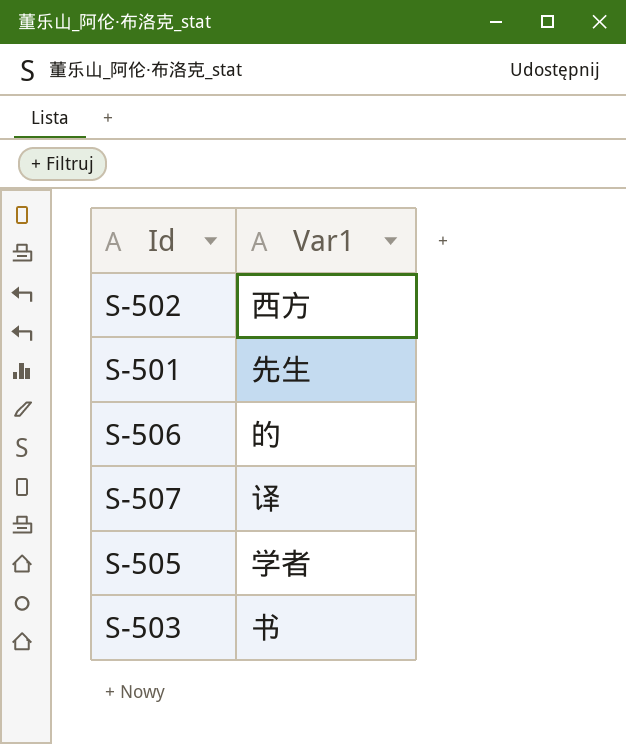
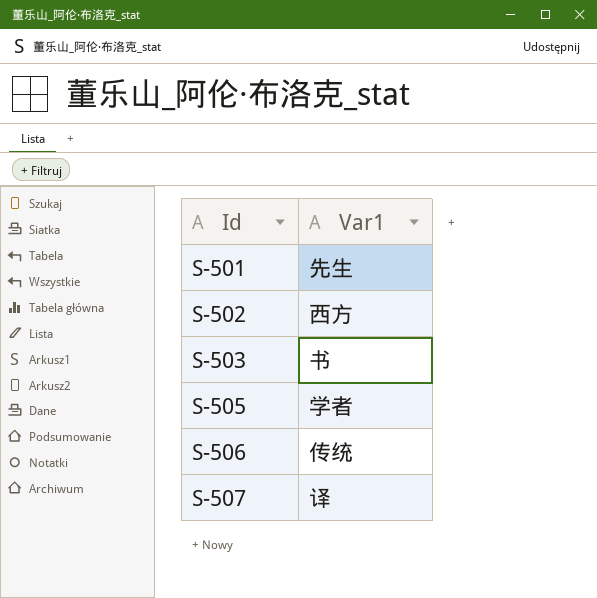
row order: none -> Id ascending
S-506 | Var1: 的 -> 传统

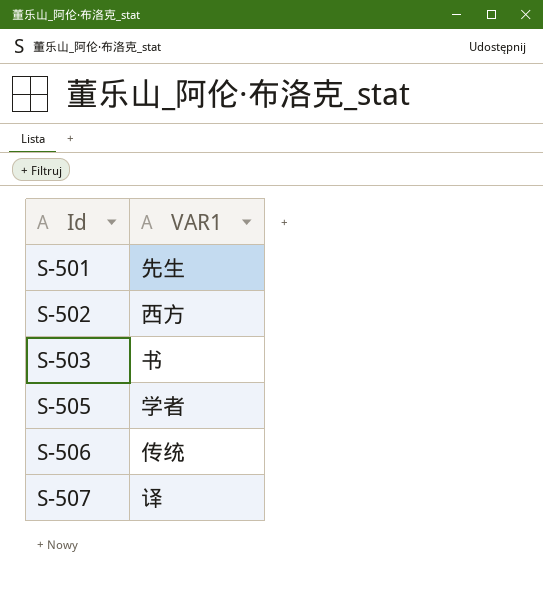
column name: Var1 -> VAR1

